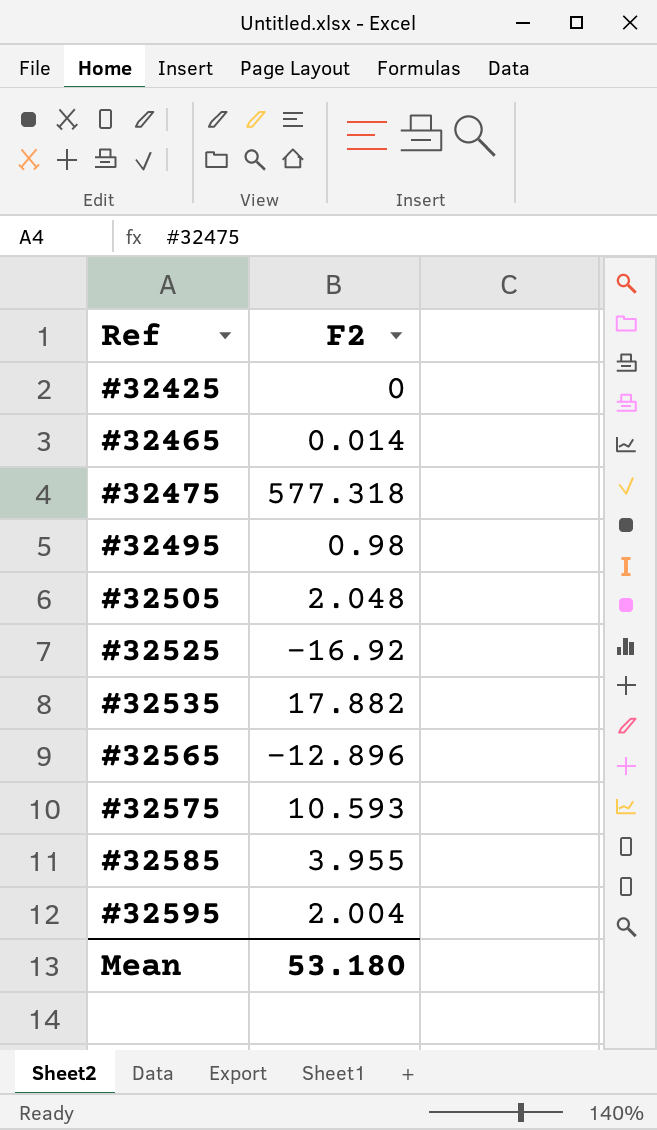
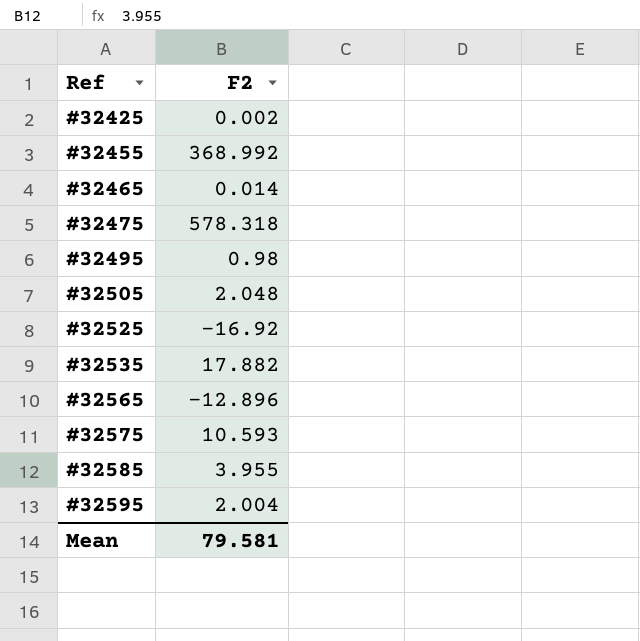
#32425 | F2: 0 -> 0.002
row #32455: none -> 368.992
#32475 | F2: 577.318 -> 578.318
Mean | F2: 53.180 -> 79.581

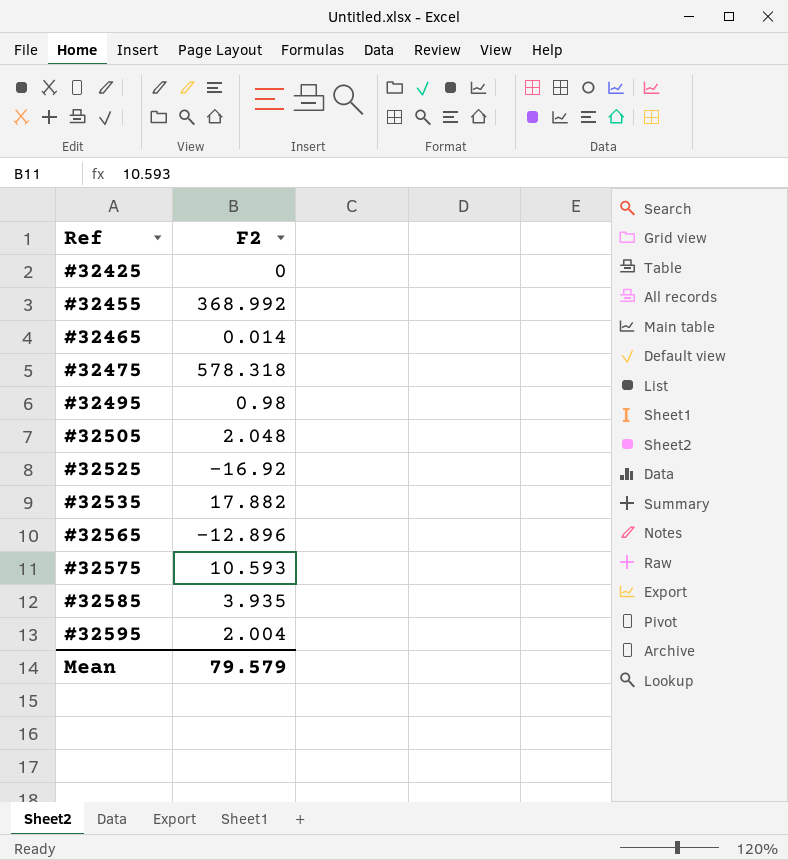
#32425 | F2: 0.002 -> 0
#32585 | F2: 3.955 -> 3.935
Mean | F2: 79.581 -> 79.579

